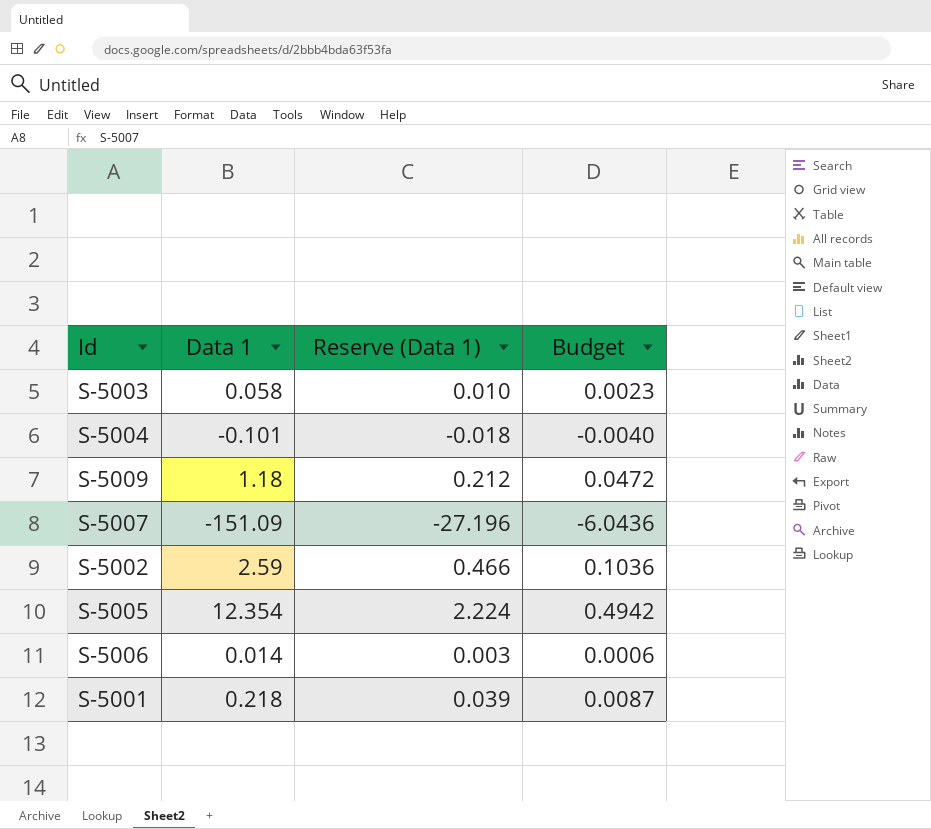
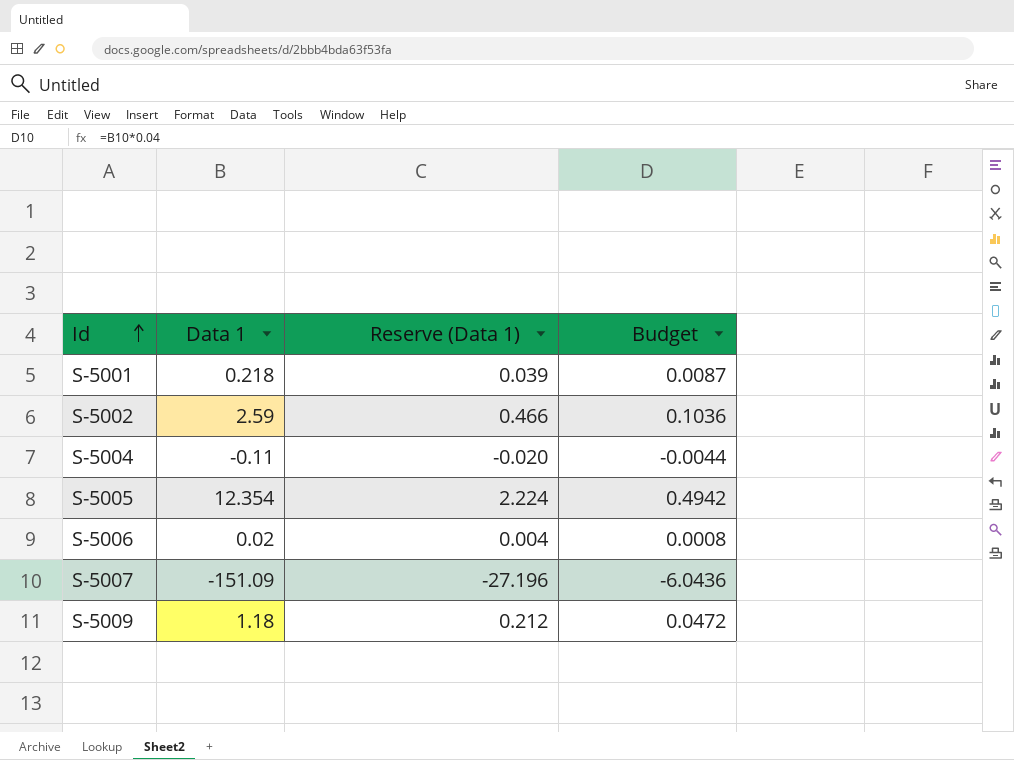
row order: none -> Id ascending
row S-5003: 0.058 | 0.010 | 0.0023 -> none
S-5004 | Data 1: -0.101 -> -0.11
S-5004 | Reserve (Data 1): -0.018 -> -0.020
S-5004 | Budget: -0.0040 -> -0.0044
S-5006 | Data 1: 0.014 -> 0.02
S-5006 | Reserve (Data 1): 0.003 -> 0.004
S-5006 | Budget: 0.0006 -> 0.0008

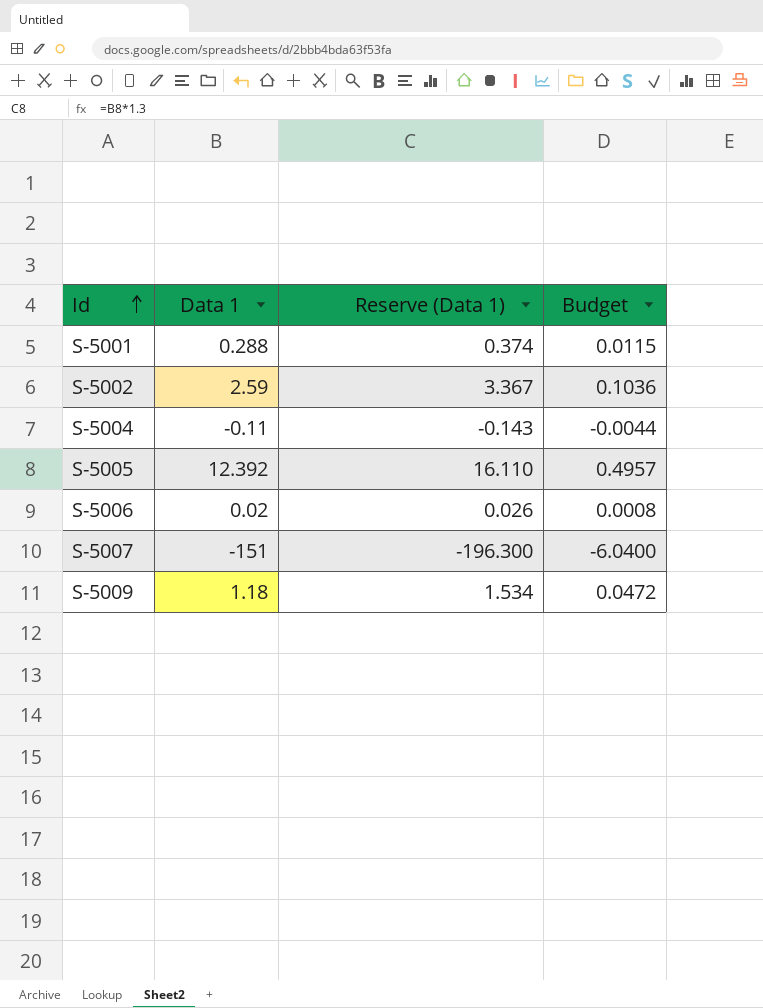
column Reserve (Data 1) | formula: [Data 1] * 0.18 -> [Data 1] * 1.3
S-5001 | Data 1: 0.218 -> 0.288
S-5001 | Budget: 0.0087 -> 0.0115
S-5005 | Data 1: 12.354 -> 12.392
S-5005 | Budget: 0.4942 -> 0.4957
S-5007 | Data 1: -151.09 -> -151
S-5007 | Budget: -6.0436 -> -6.0400

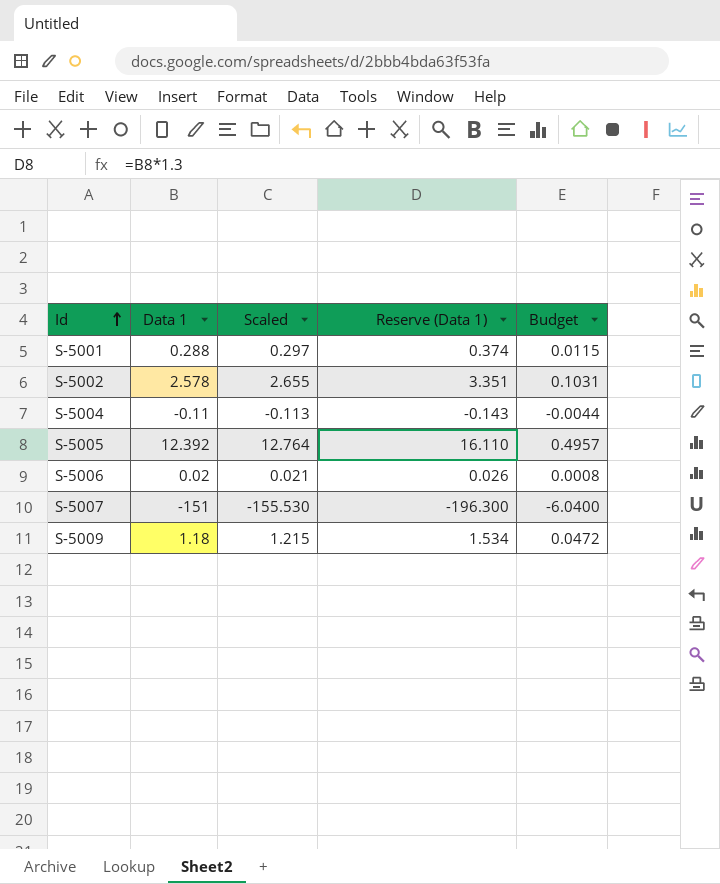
column Scaled | formula: none -> [Data 1] * 1.03
S-5002 | Data 1: 2.59 -> 2.578
S-5002 | Reserve (Data 1): 3.367 -> 3.351
S-5002 | Budget: 0.1036 -> 0.1031

